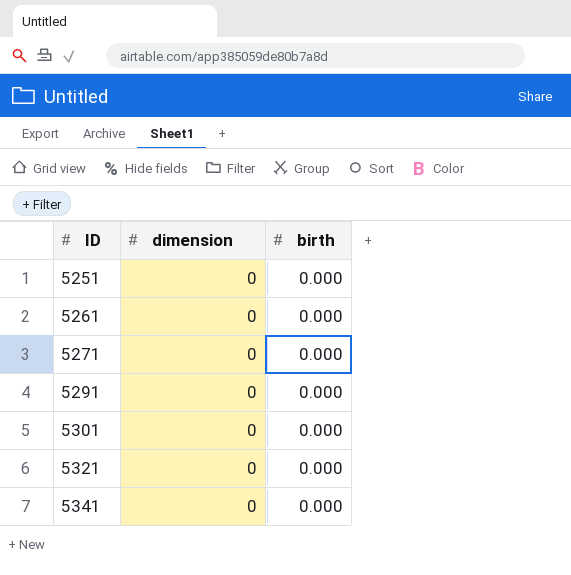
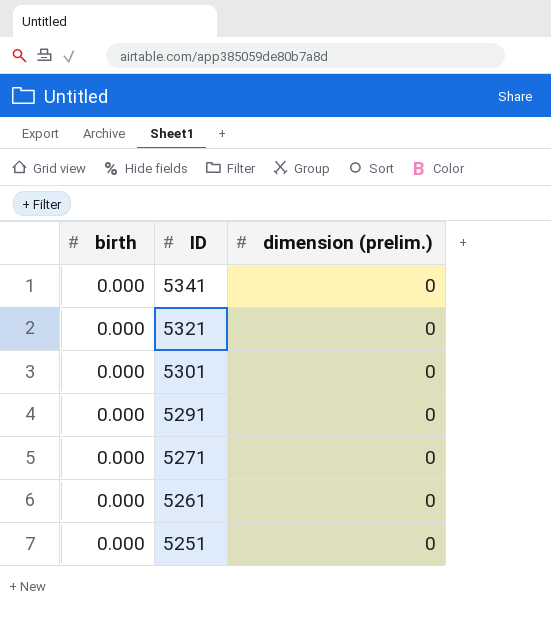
row order: ID ascending -> ID descending
column birth | position: 3 -> 1
column name: dimension -> dimension (prelim.)

